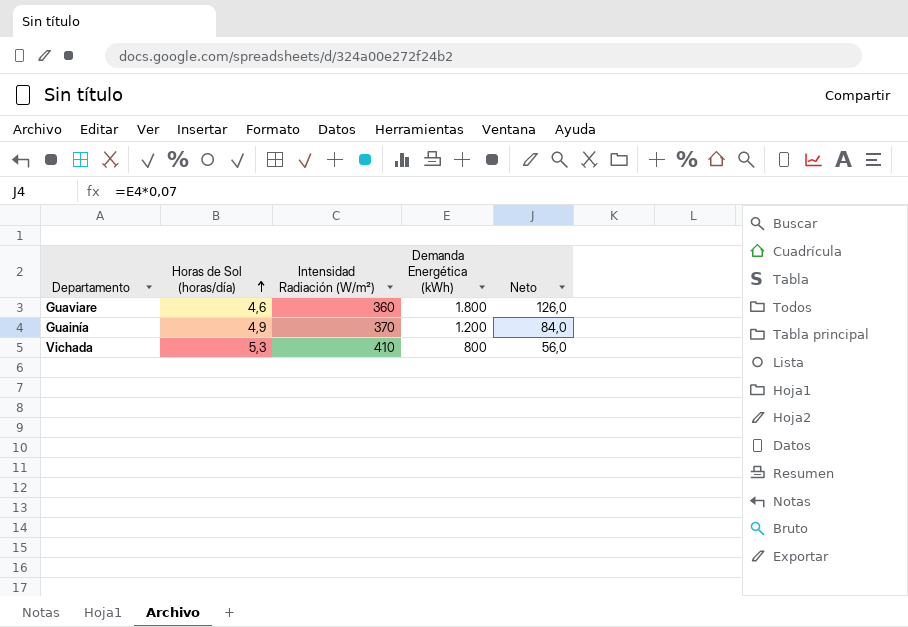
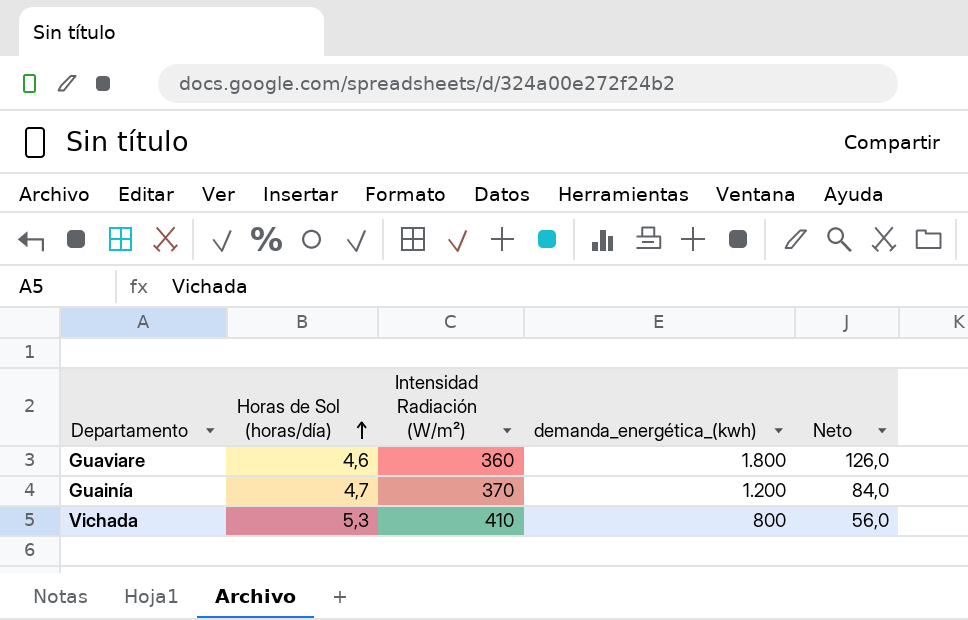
column name: Demanda Energética (kWh) -> demanda_energética_(kwh)
Guainía | Horas de Sol (horas/día): 4,9 -> 4,7

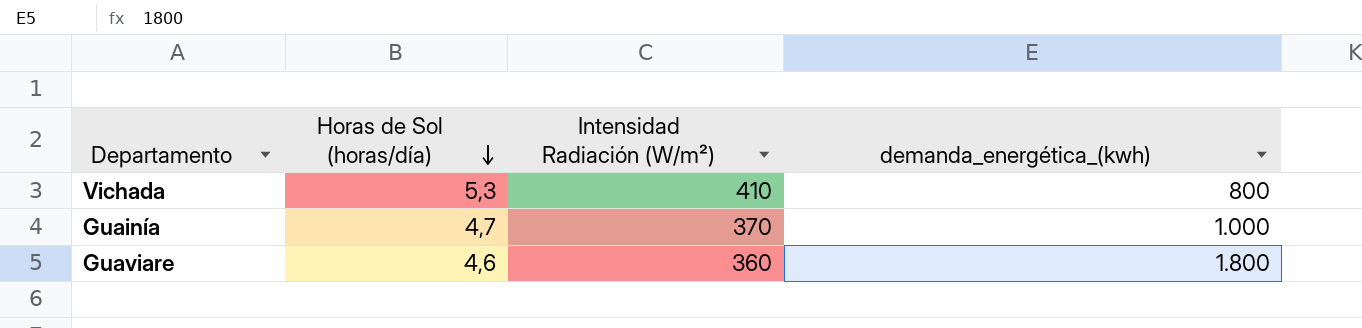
row order: Horas de Sol (horas/día) ascending -> Horas de Sol (horas/día) descending
column Neto | formula: [demanda_energética_(kwh)] * 0,07 -> none
Guainía | demanda_energética_(kwh): 1.200 -> 1.000

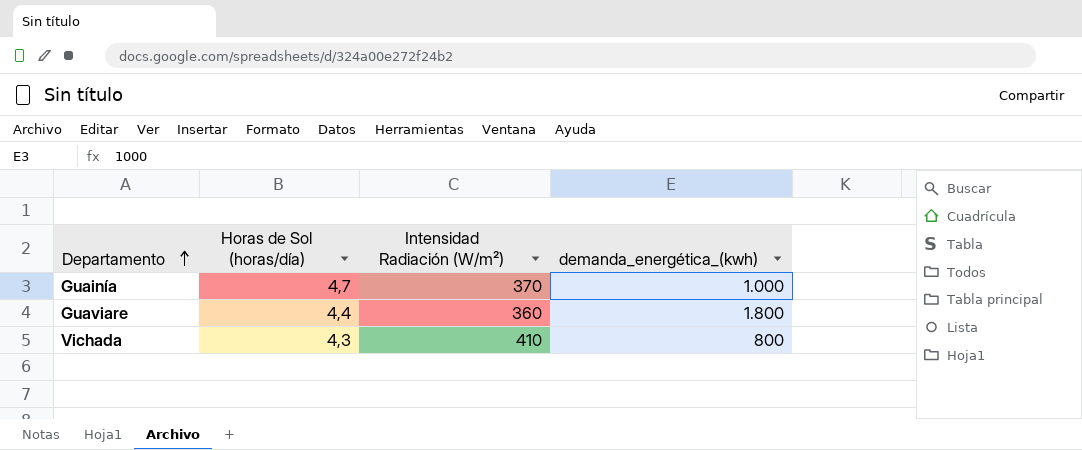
row order: Horas de Sol (horas/día) descending -> Departamento ascending
Guaviare | Horas de Sol (horas/día): 4,6 -> 4,4
Vichada | Horas de Sol (horas/día): 5,3 -> 4,3

